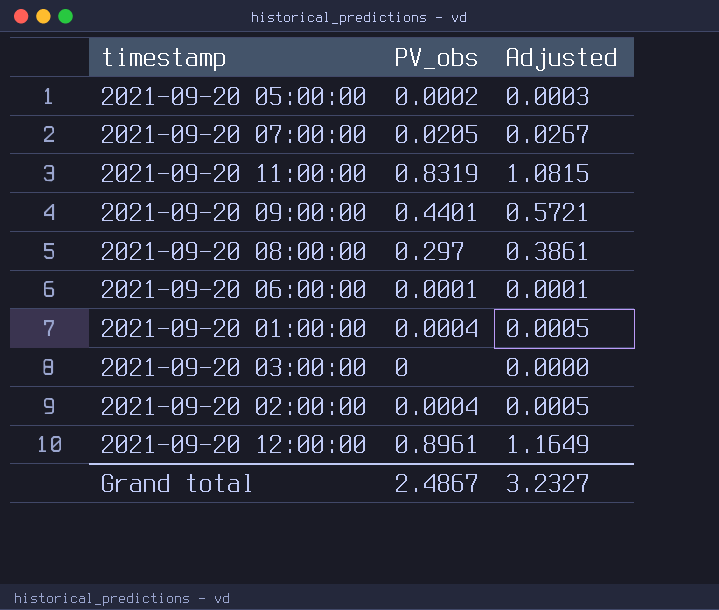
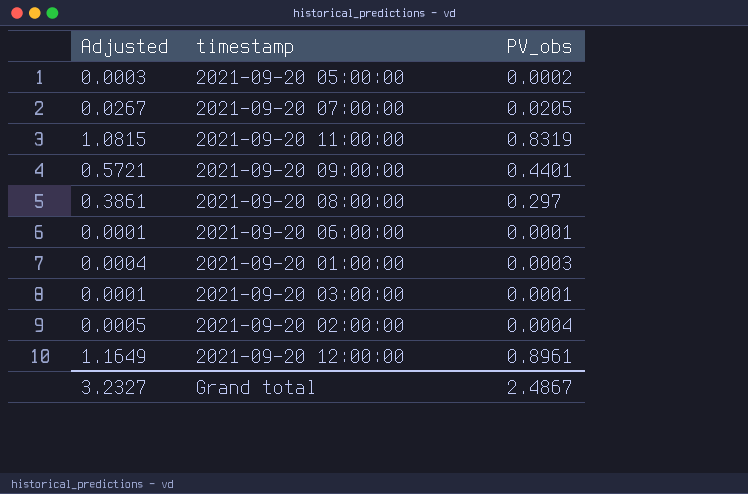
column Adjusted | position: 3 -> 1
2021-09-20 01:00:00 | Adjusted: 0.0005 -> 0.0004
2021-09-20 01:00:00 | PV_obs: 0.0004 -> 0.0003
2021-09-20 03:00:00 | Adjusted: 0.0000 -> 0.0001
2021-09-20 03:00:00 | PV_obs: 0 -> 0.0001

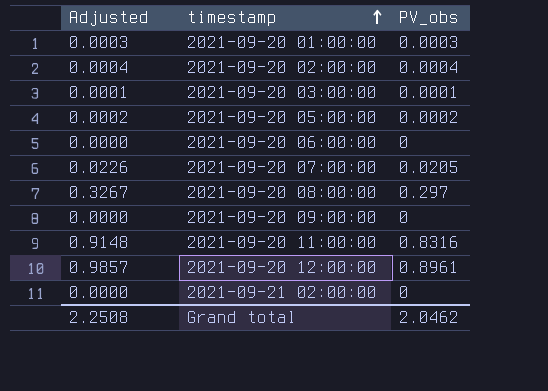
row order: none -> timestamp ascending
column Adjusted | formula: [PV_obs] * 1.3 -> [PV_obs] * 1.1
2021-09-20 06:00:00 | PV_obs: 0.0001 -> 0
2021-09-20 09:00:00 | PV_obs: 0.4401 -> 0
2021-09-20 11:00:00 | PV_obs: 0.8319 -> 0.8316
row 2021-09-21 02:00:00: none -> 0.0000 | 0
Grand total | Adjusted: 3.2327 -> 2.2508
Grand total | PV_obs: 2.4867 -> 2.0462

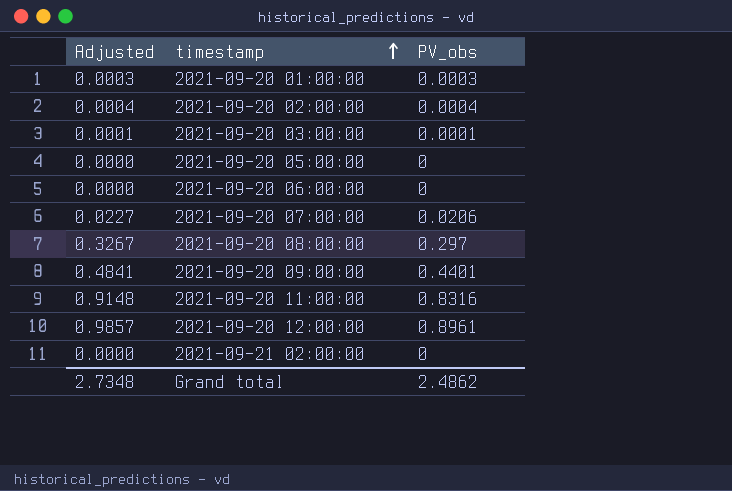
2021-09-20 05:00:00 | Adjusted: 0.0002 -> 0.0000
2021-09-20 05:00:00 | PV_obs: 0.0002 -> 0
2021-09-20 07:00:00 | Adjusted: 0.0226 -> 0.0227
2021-09-20 07:00:00 | PV_obs: 0.0205 -> 0.0206
2021-09-20 09:00:00 | Adjusted: 0.0000 -> 0.4841
2021-09-20 09:00:00 | PV_obs: 0 -> 0.4401
Grand total | Adjusted: 2.2508 -> 2.7348
Grand total | PV_obs: 2.0462 -> 2.4862

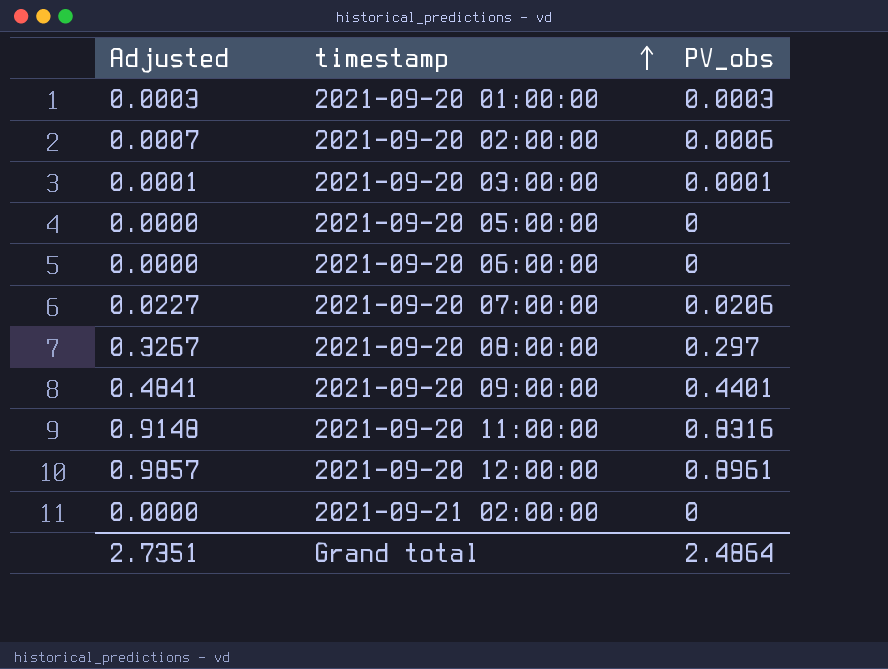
2021-09-20 02:00:00 | Adjusted: 0.0004 -> 0.0007
2021-09-20 02:00:00 | PV_obs: 0.0004 -> 0.0006
Grand total | Adjusted: 2.7348 -> 2.7351
Grand total | PV_obs: 2.4862 -> 2.4864

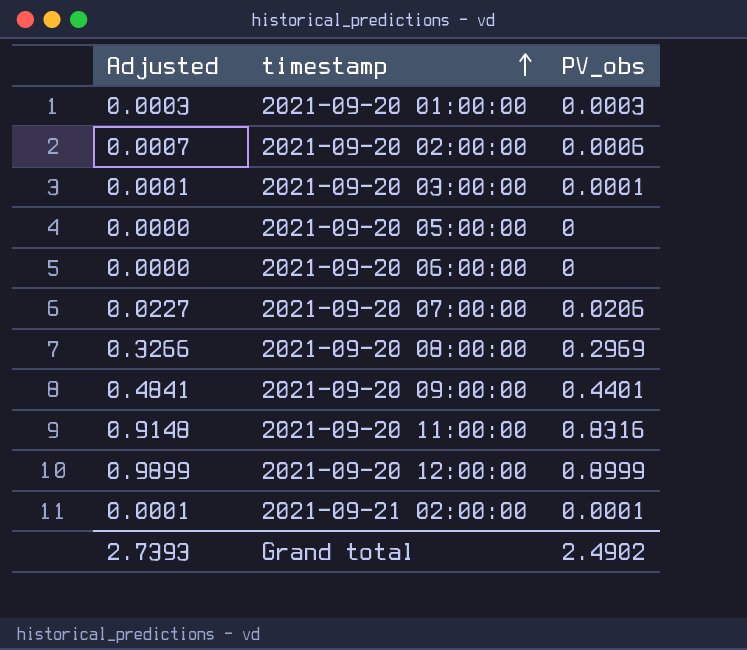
2021-09-20 08:00:00 | Adjusted: 0.3267 -> 0.3266
2021-09-20 08:00:00 | PV_obs: 0.297 -> 0.2969
2021-09-20 12:00:00 | Adjusted: 0.9857 -> 0.9899
2021-09-20 12:00:00 | PV_obs: 0.8961 -> 0.8999
2021-09-21 02:00:00 | Adjusted: 0.0000 -> 0.0001
2021-09-21 02:00:00 | PV_obs: 0 -> 0.0001
Grand total | Adjusted: 2.7351 -> 2.7393
Grand total | PV_obs: 2.4864 -> 2.4902

